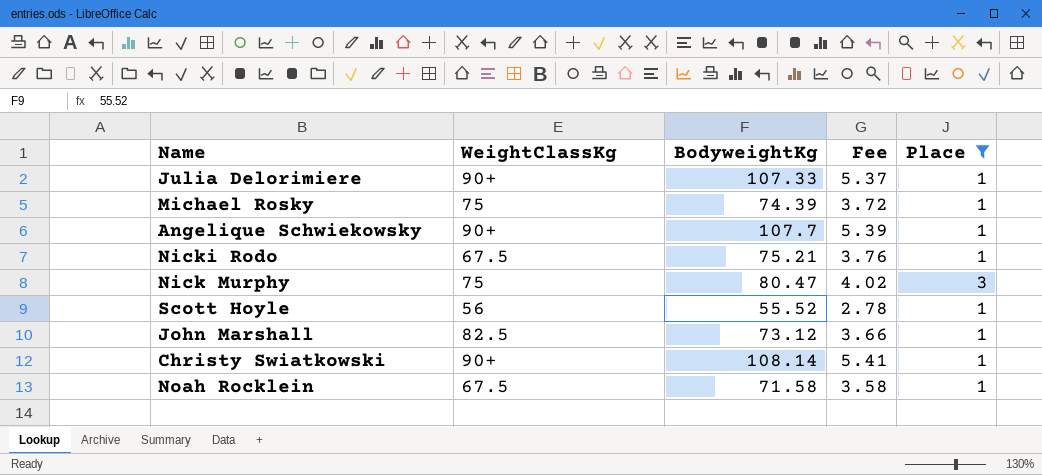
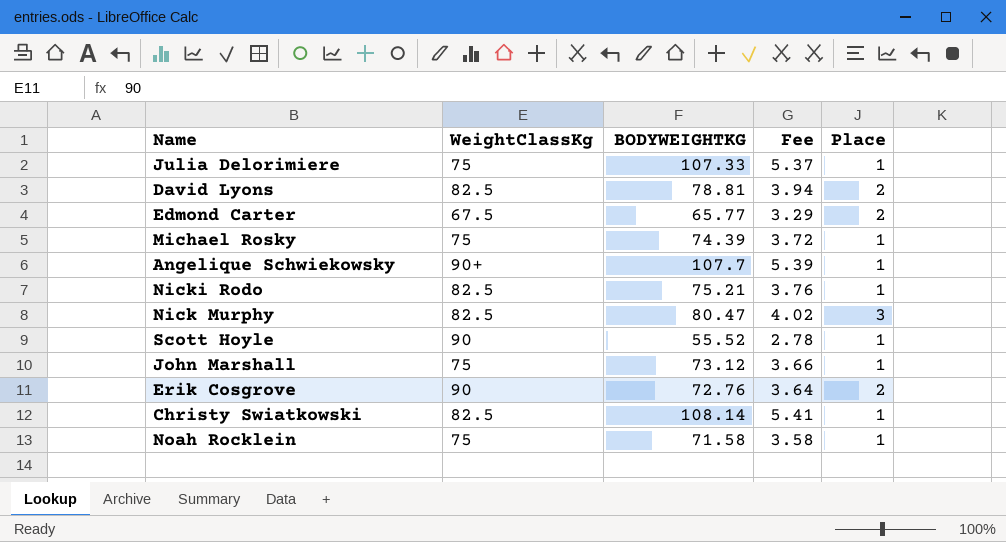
filter: Place != 2 -> none
column name: BodyweightKg -> BODYWEIGHTKG
Julia Delorimiere | WeightClassKg: 90+ -> 75
Nicki Rodo | WeightClassKg: 67.5 -> 82.5
Nick Murphy | WeightClassKg: 75 -> 82.5
Scott Hoyle | WeightClassKg: 56 -> 90
John Marshall | WeightClassKg: 82.5 -> 75
Christy Swiatkowski | WeightClassKg: 90+ -> 82.5
Noah Rocklein | WeightClassKg: 67.5 -> 75

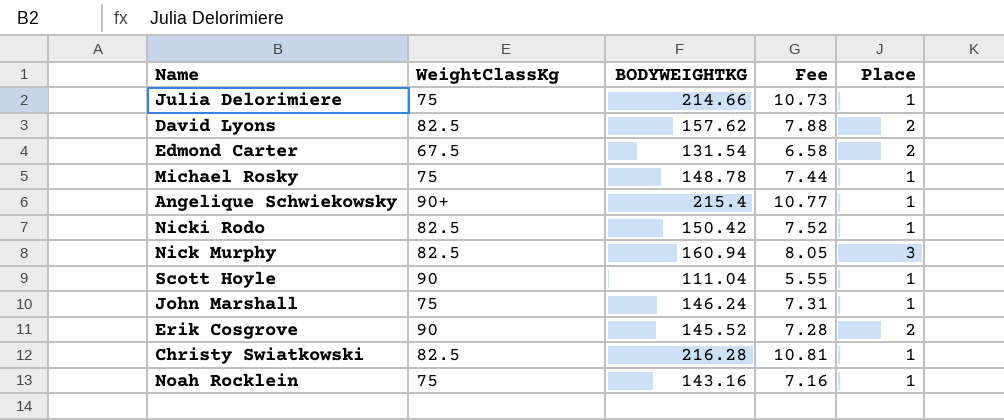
Julia Delorimiere | BODYWEIGHTKG: 107.33 -> 214.66
Julia Delorimiere | Fee: 5.37 -> 10.73
David Lyons | BODYWEIGHTKG: 78.81 -> 157.62
David Lyons | Fee: 3.94 -> 7.88
Edmond Carter | BODYWEIGHTKG: 65.77 -> 131.54
Edmond Carter | Fee: 3.29 -> 6.58
Michael Rosky | BODYWEIGHTKG: 74.39 -> 148.78
Michael Rosky | Fee: 3.72 -> 7.44
Angelique Schwiekowsky | BODYWEIGHTKG: 107.7 -> 215.4
Angelique Schwiekowsky | Fee: 5.39 -> 10.77
Nicki Rodo | BODYWEIGHTKG: 75.21 -> 150.42
Nicki Rodo | Fee: 3.76 -> 7.52
Nick Murphy | BODYWEIGHTKG: 80.47 -> 160.94
Nick Murphy | Fee: 4.02 -> 8.05
Scott Hoyle | BODYWEIGHTKG: 55.52 -> 111.04
Scott Hoyle | Fee: 2.78 -> 5.55
John Marshall | BODYWEIGHTKG: 73.12 -> 146.24
John Marshall | Fee: 3.66 -> 7.31
Erik Cosgrove | BODYWEIGHTKG: 72.76 -> 145.52
Erik Cosgrove | Fee: 3.64 -> 7.28
Christy Swiatkowski | BODYWEIGHTKG: 108.14 -> 216.28
Christy Swiatkowski | Fee: 5.41 -> 10.81
Noah Rocklein | BODYWEIGHTKG: 71.58 -> 143.16
Noah Rocklein | Fee: 3.58 -> 7.16

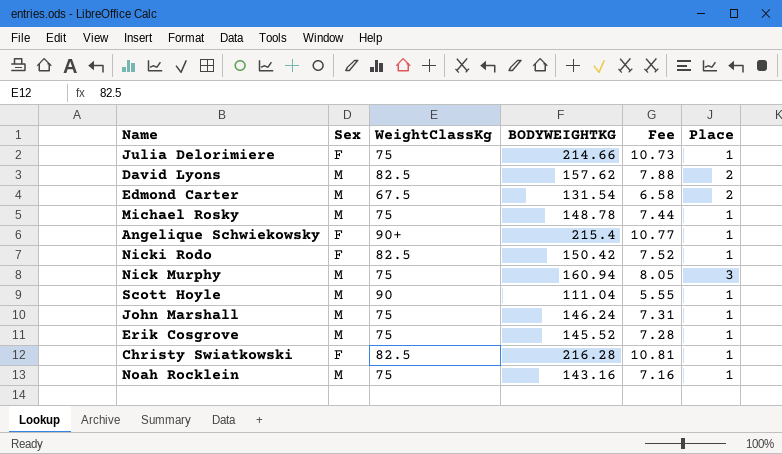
column Sex | position: none -> 2
Nick Murphy | WeightClassKg: 82.5 -> 75
Erik Cosgrove | WeightClassKg: 90 -> 75
Erik Cosgrove | Place: 2 -> 1

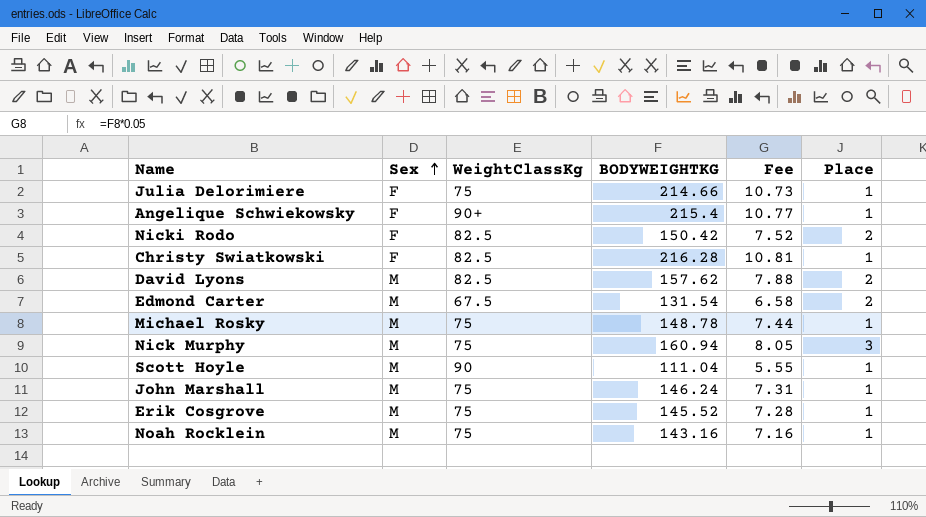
row order: none -> Sex ascending
Nicki Rodo | Place: 1 -> 2

